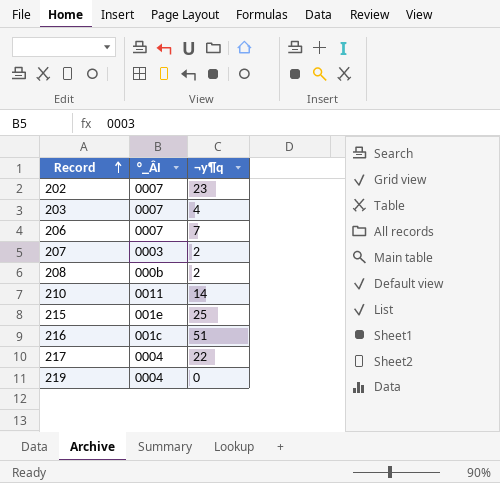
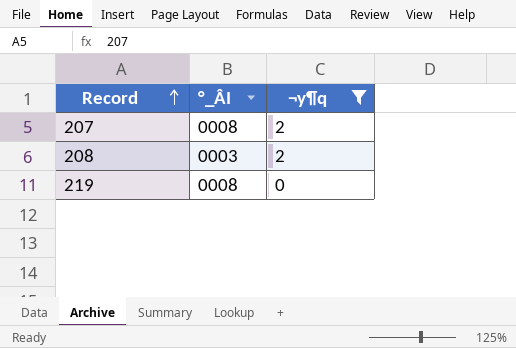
filter: none -> ¬y¶q <= 2
207 | °_ÂI: 0003 -> 0008
208 | °_ÂI: 000b -> 0003
219 | °_ÂI: 0004 -> 0008

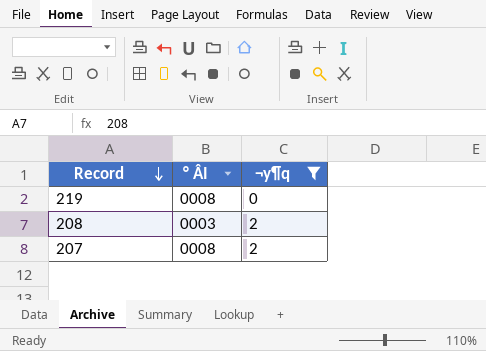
row order: Record ascending -> Record descending
column name: °_ÂI -> ° ÂI

